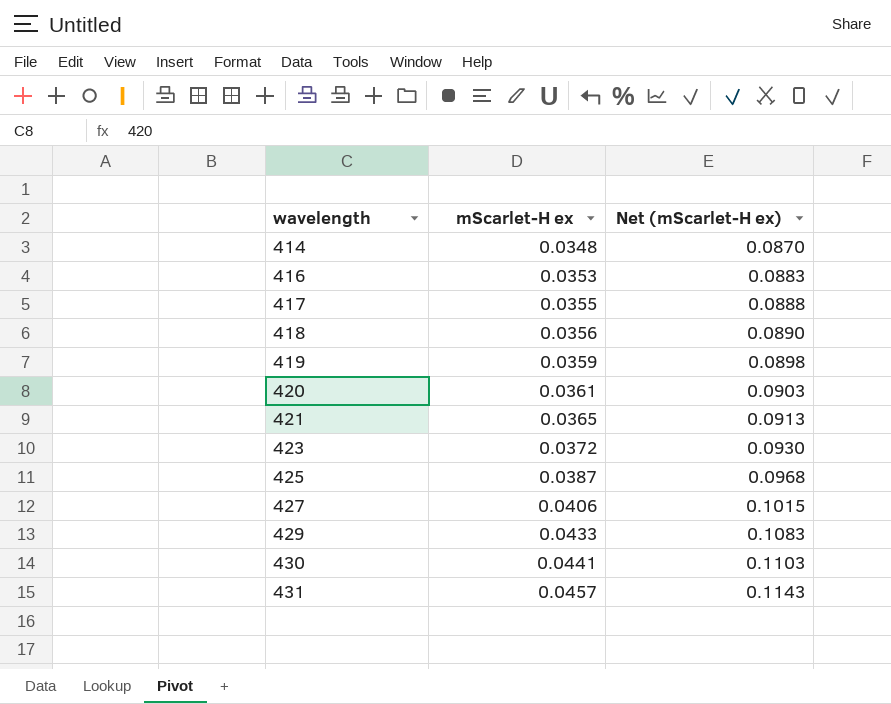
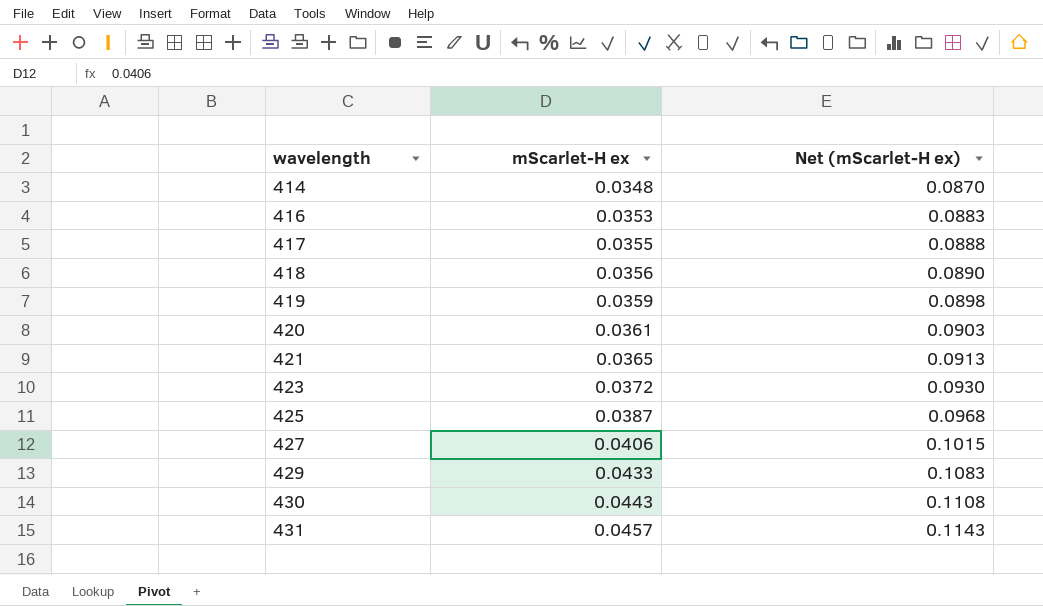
430 | mScarlet-H ex: 0.0441 -> 0.0443
430 | Net (mScarlet-H ex): 0.1103 -> 0.1108

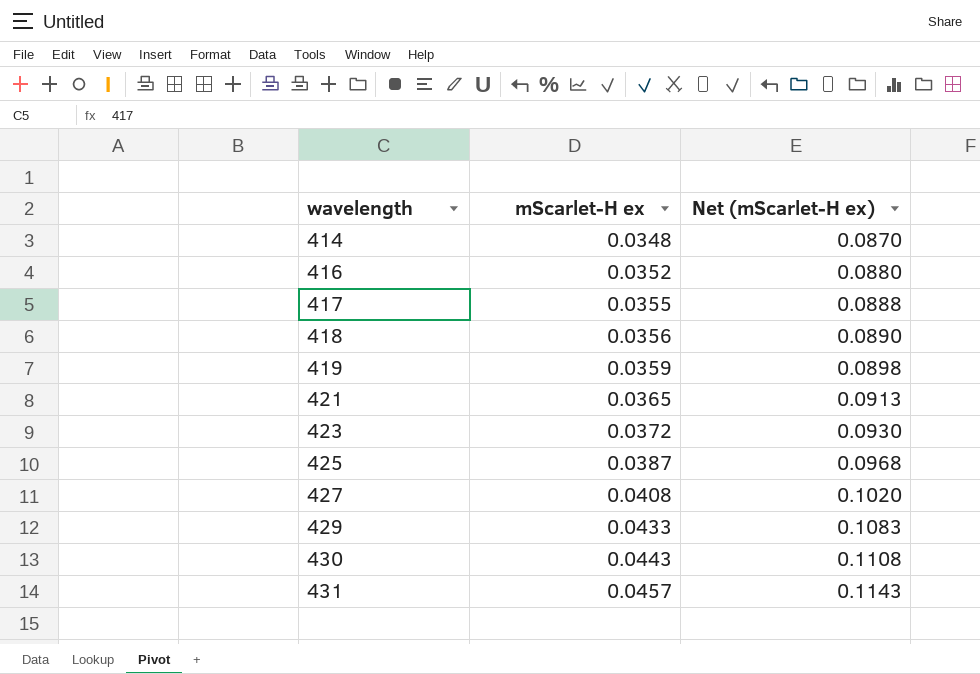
row 420: 0.0361 | 0.0903 -> none
416 | mScarlet-H ex: 0.0353 -> 0.0352
416 | Net (mScarlet-H ex): 0.0883 -> 0.0880
427 | mScarlet-H ex: 0.0406 -> 0.0408
427 | Net (mScarlet-H ex): 0.1015 -> 0.1020

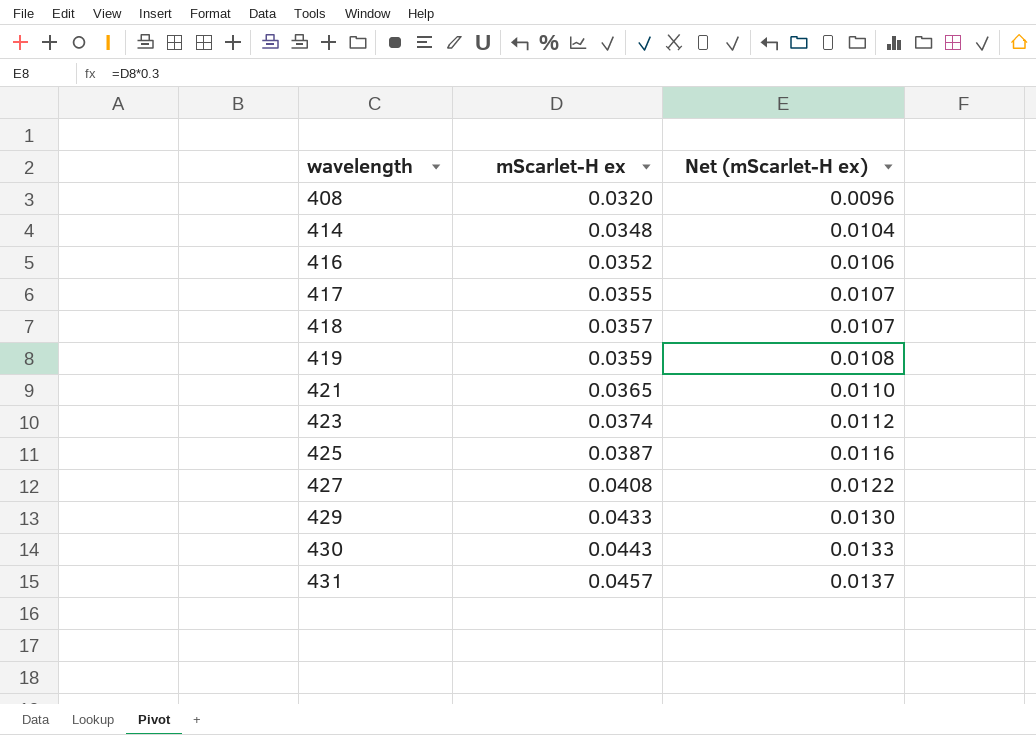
column Net (mScarlet-H ex) | formula: [mScarlet-H ex] * 2.5 -> [mScarlet-H ex] * 0.3
row 408: none -> 0.0320 | 0.0096
418 | mScarlet-H ex: 0.0356 -> 0.0357
423 | mScarlet-H ex: 0.0372 -> 0.0374

